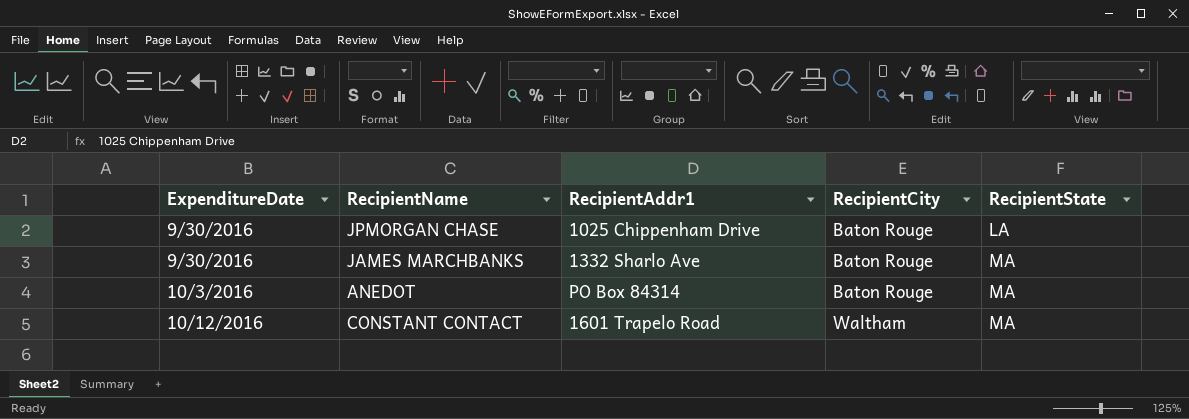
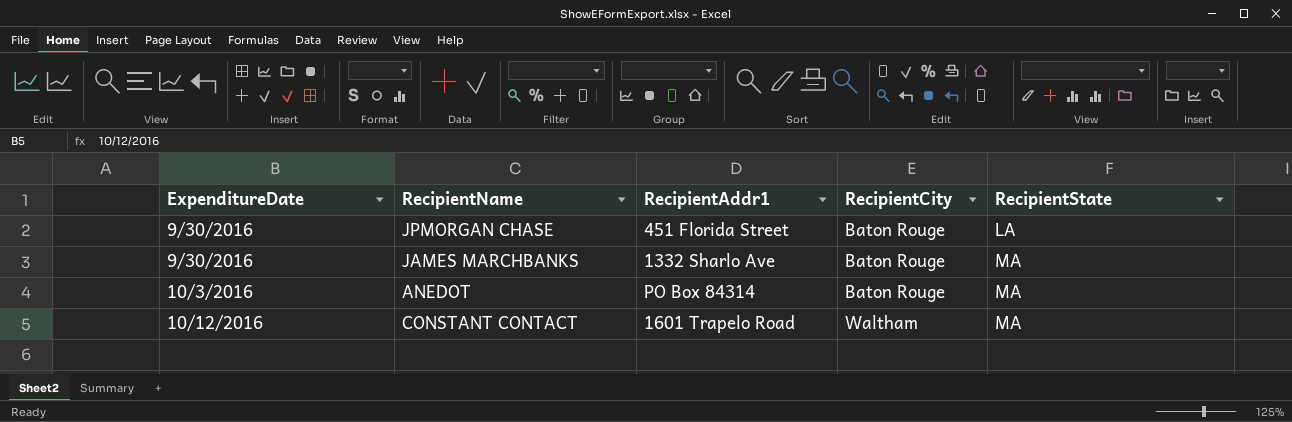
JPMORGAN CHASE | RecipientAddr1: 1025 Chippenham Drive -> 451 Florida Street

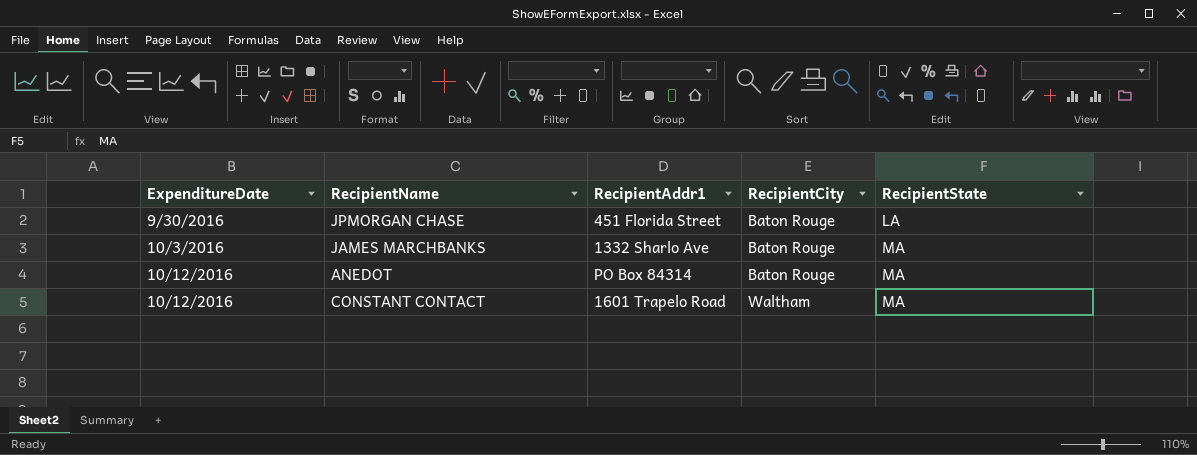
JAMES MARCHBANKS | ExpenditureDate: 9/30/2016 -> 10/3/2016
ANEDOT | ExpenditureDate: 10/3/2016 -> 10/12/2016

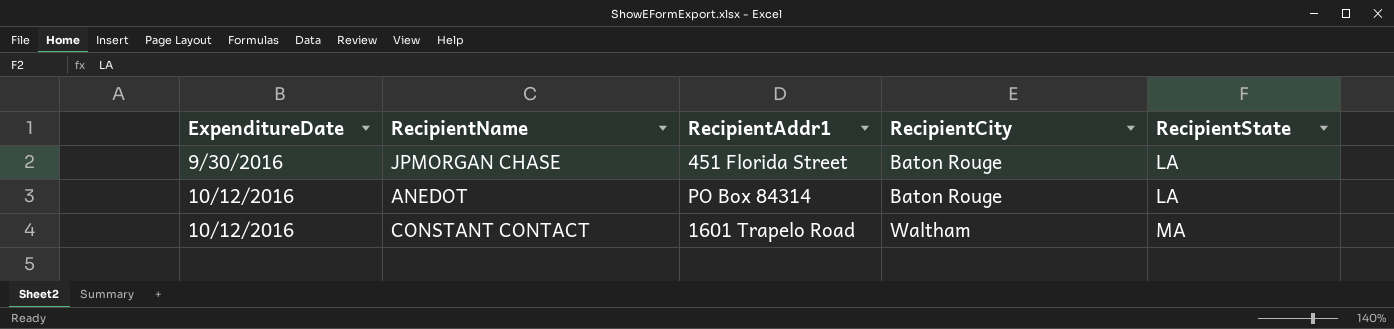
row JAMES MARCHBANKS: 10/3/2016 | 1332 Sharlo Ave | Baton Rouge | MA -> none
ANEDOT | RecipientState: MA -> LA

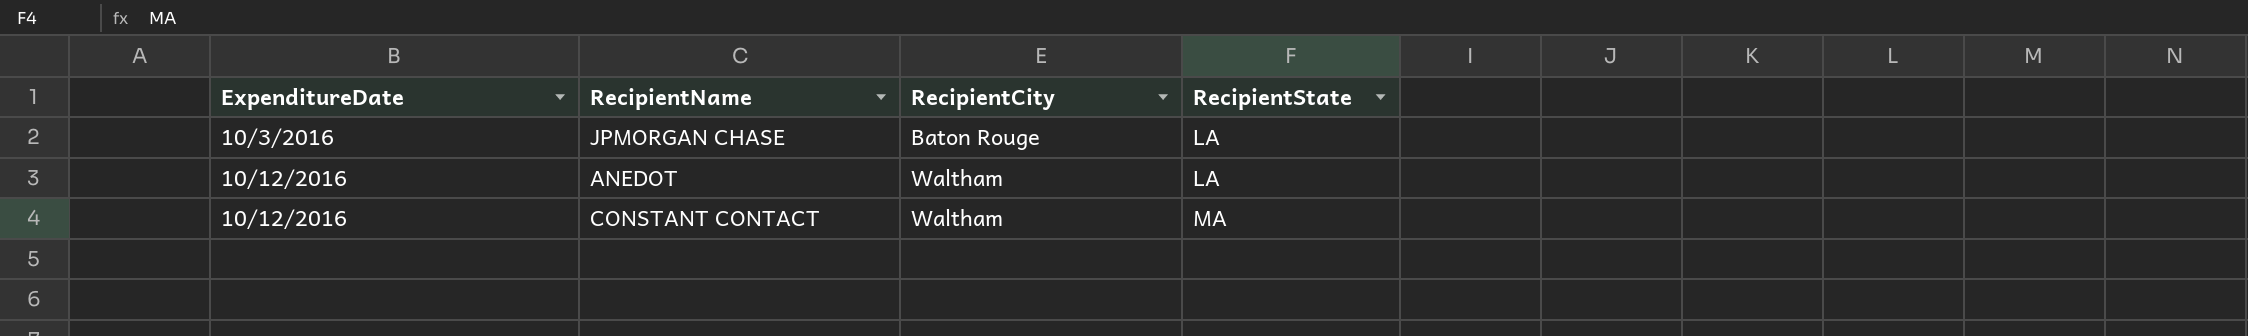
column RecipientAddr1 | position: 3 -> none
JPMORGAN CHASE | ExpenditureDate: 9/30/2016 -> 10/3/2016
ANEDOT | RecipientCity: Baton Rouge -> Waltham

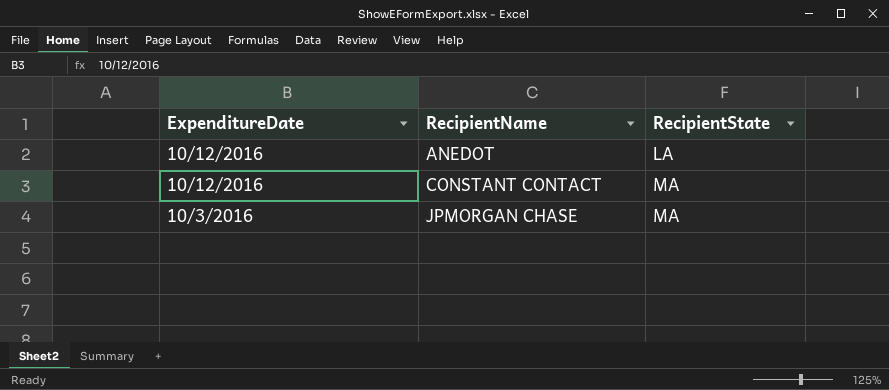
row order: ExpenditureDate ascending -> ExpenditureDate descending
column RecipientCity | position: 3 -> none
JPMORGAN CHASE | RecipientState: LA -> MA

